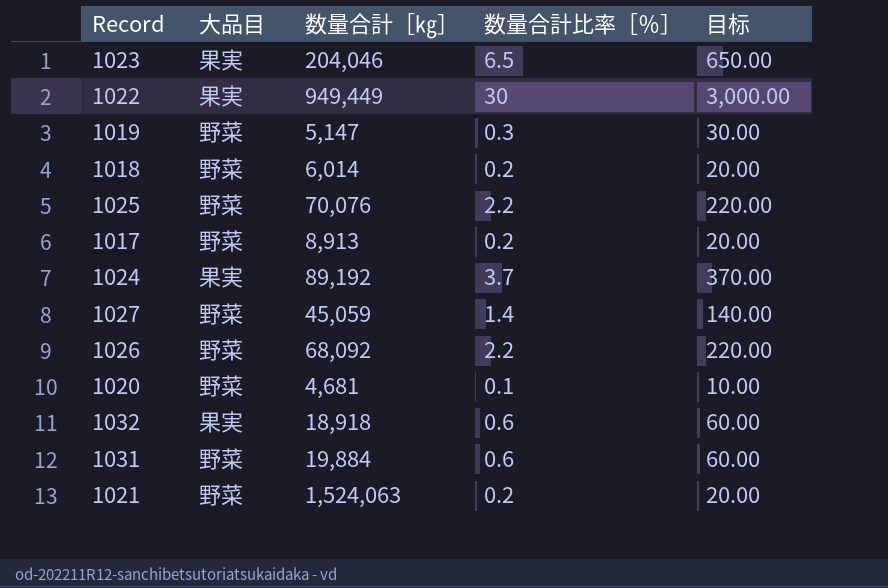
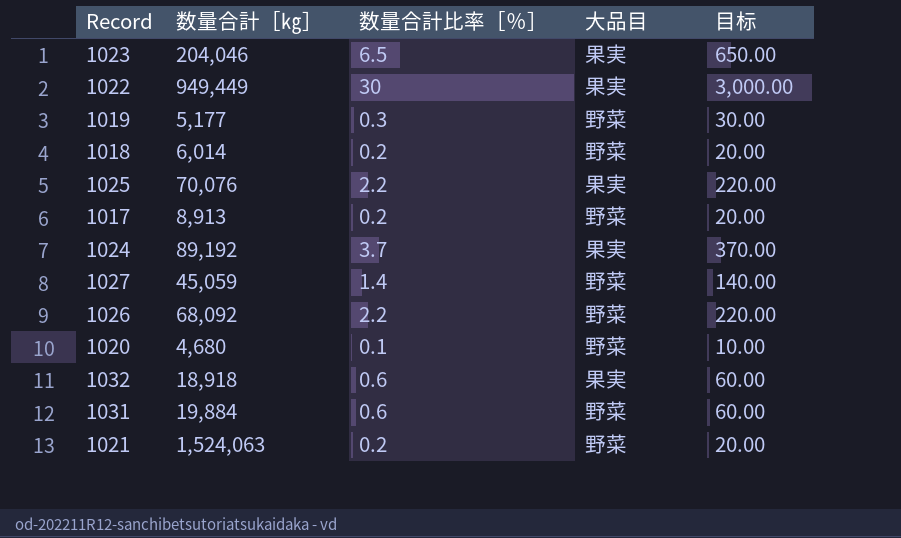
column 大品目 | position: 2 -> 4
1019 | 数量合計［㎏］: 5,147 -> 5,177
1025 | 大品目: 野菜 -> 果実
1020 | 数量合計［㎏］: 4,681 -> 4,680

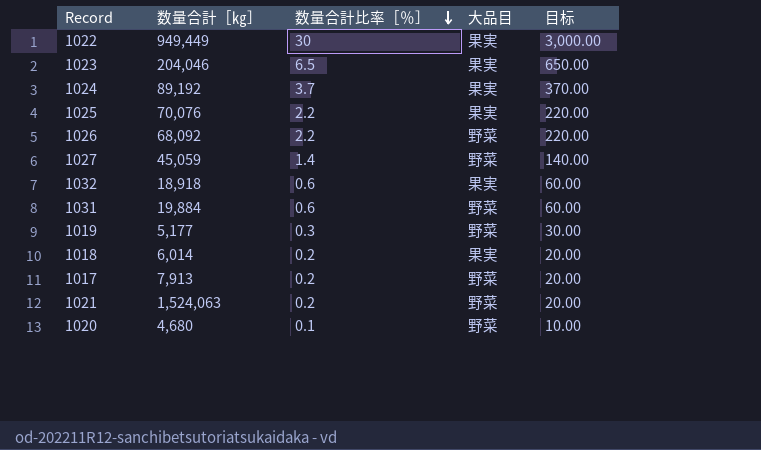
row order: none -> 数量合計比率［％］ descending
1018 | 大品目: 野菜 -> 果実
1017 | 数量合計［㎏］: 8,913 -> 7,913

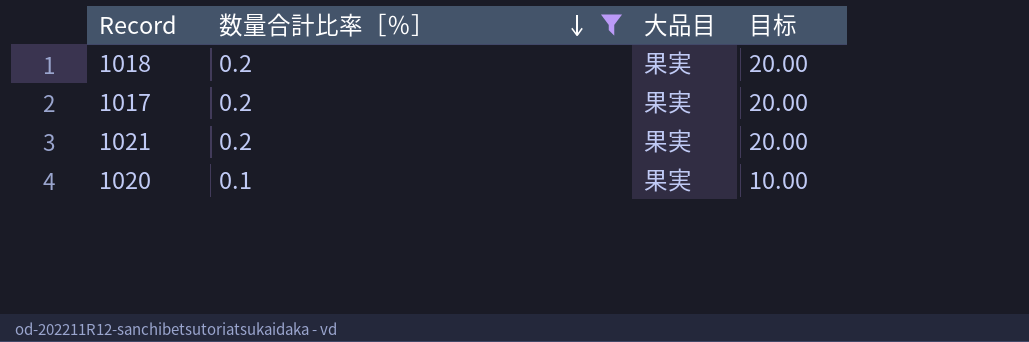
filter: none -> 数量合計比率［％］ <= 0.2
column 数量合計［㎏］ | position: 2 -> none
1017 | 大品目: 野菜 -> 果実
1021 | 大品目: 野菜 -> 果実
1020 | 大品目: 野菜 -> 果実

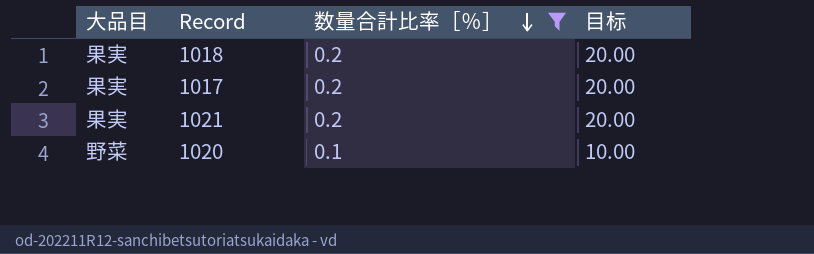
column 大品目 | position: 3 -> 1
1020 | 大品目: 果実 -> 野菜

